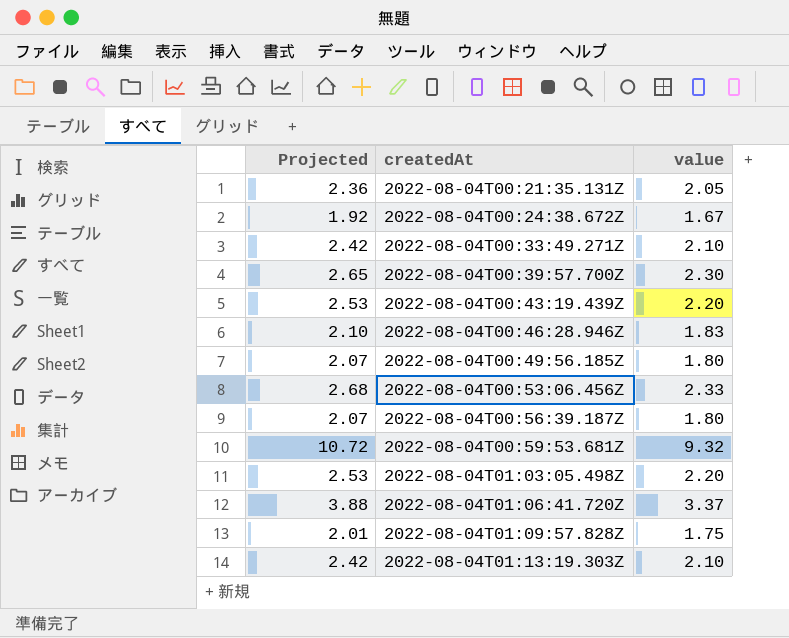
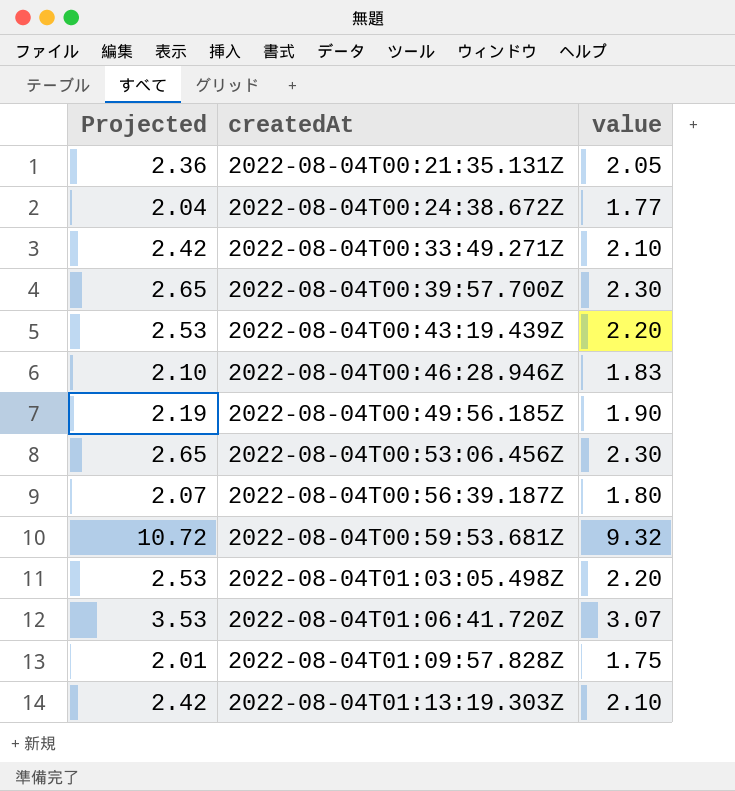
2022-08-04T00:24:38.672Z | Projected: 1.92 -> 2.04
2022-08-04T00:24:38.672Z | value: 1.67 -> 1.77
2022-08-04T00:49:56.185Z | Projected: 2.07 -> 2.19
2022-08-04T00:49:56.185Z | value: 1.80 -> 1.90
2022-08-04T00:53:06.456Z | Projected: 2.68 -> 2.65
2022-08-04T00:53:06.456Z | value: 2.33 -> 2.30
2022-08-04T01:06:41.720Z | Projected: 3.88 -> 3.53
2022-08-04T01:06:41.720Z | value: 3.37 -> 3.07

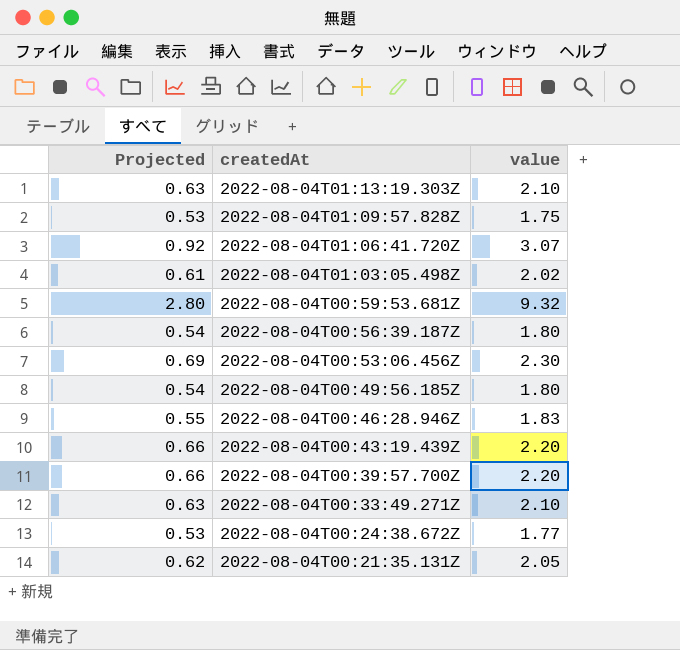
row order: createdAt ascending -> createdAt descending
column Projected | formula: [value] * 1.15 -> [value] * 0.3
2022-08-04T01:03:05.498Z | value: 2.20 -> 2.02
2022-08-04T00:49:56.185Z | value: 1.90 -> 1.80
2022-08-04T00:39:57.700Z | value: 2.30 -> 2.20

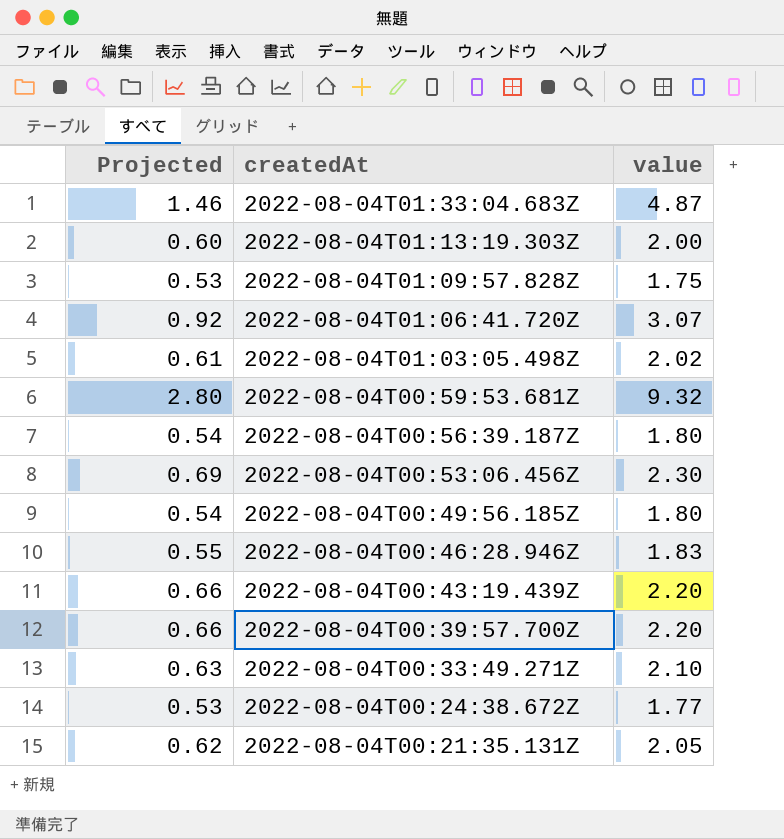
row 2022-08-04T01:33:04.683Z: none -> 1.46 | 4.87
2022-08-04T01:13:19.303Z | Projected: 0.63 -> 0.60
2022-08-04T01:13:19.303Z | value: 2.10 -> 2.00

